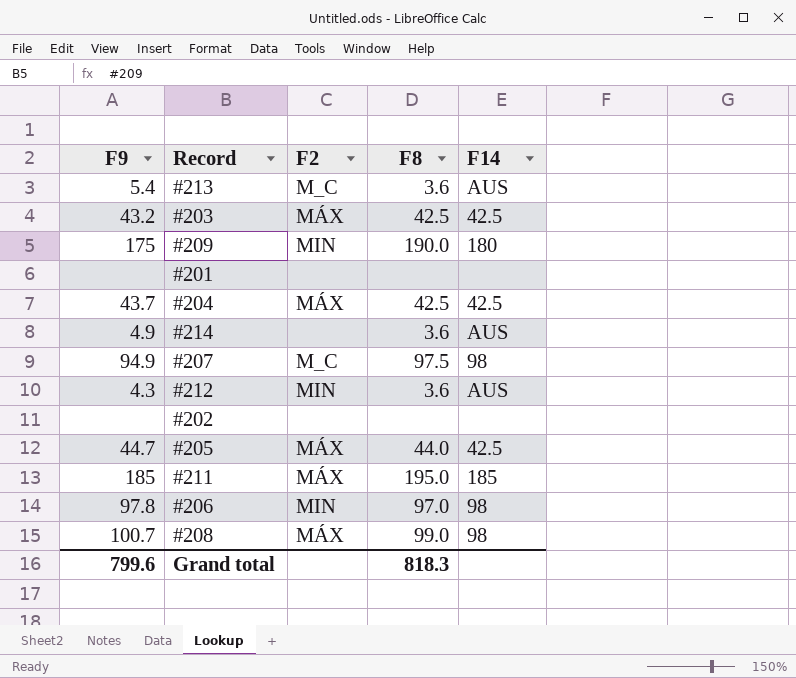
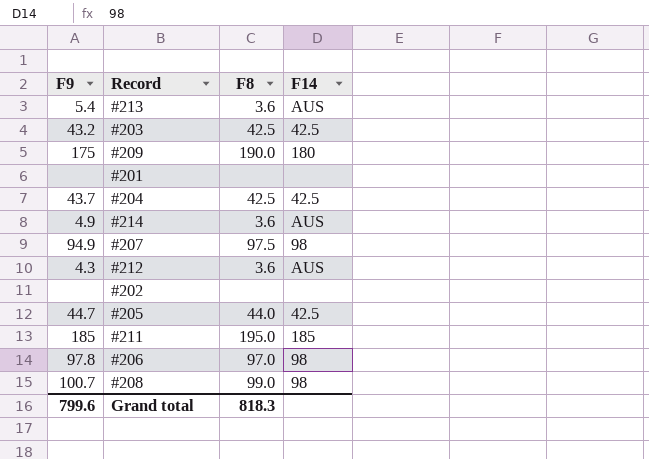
column F2 | position: 3 -> none

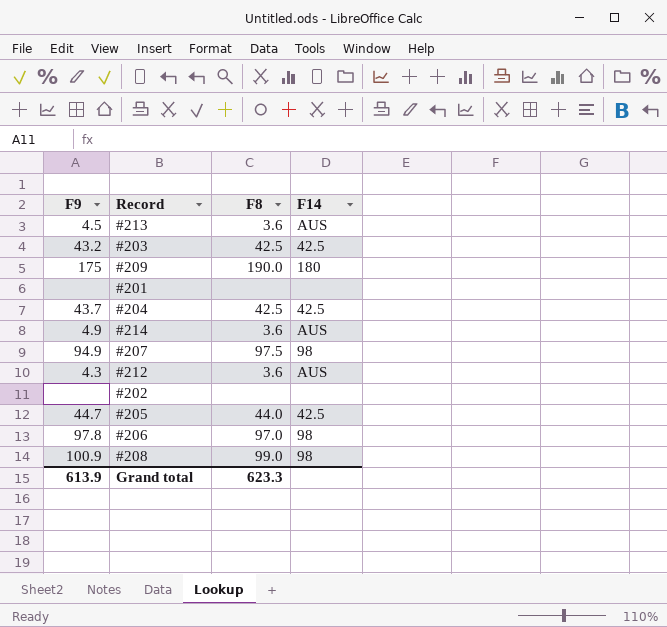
row #211: 185 | 195.0 | 185 -> none
#213 | F9: 5.4 -> 4.5
#208 | F9: 100.7 -> 100.9
Grand total | F9: 799.6 -> 613.9
Grand total | F8: 818.3 -> 623.3

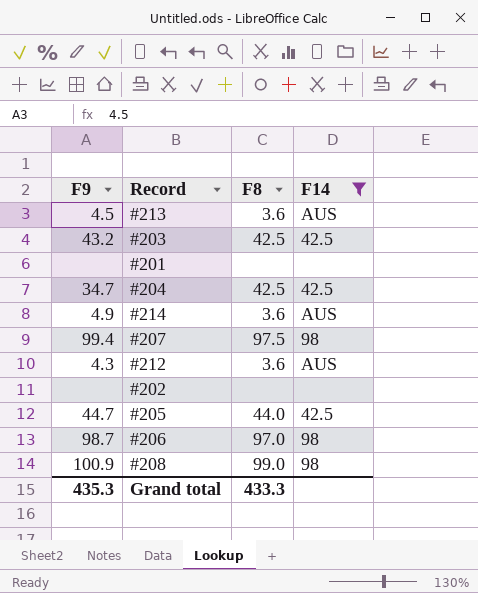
filter: none -> F14 != 180
#204 | F9: 43.7 -> 34.7
#207 | F9: 94.9 -> 99.4
#206 | F9: 97.8 -> 98.7
Grand total | F9: 613.9 -> 435.3
Grand total | F8: 623.3 -> 433.3

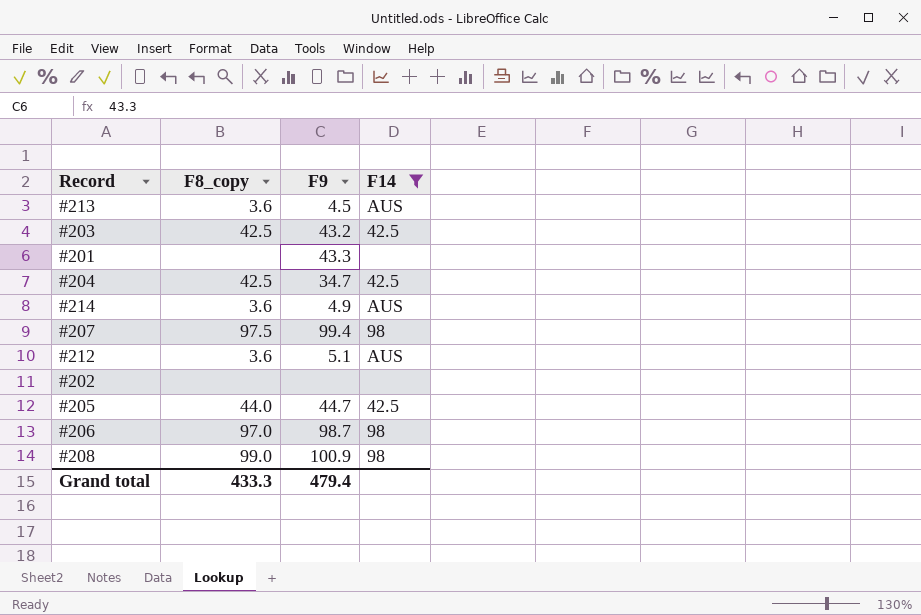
column name: F8 -> F8_copy
column F9 | position: 1 -> 3
#201 | F9: none -> 43.3
#212 | F9: 4.3 -> 5.1
Grand total | F9: 435.3 -> 479.4

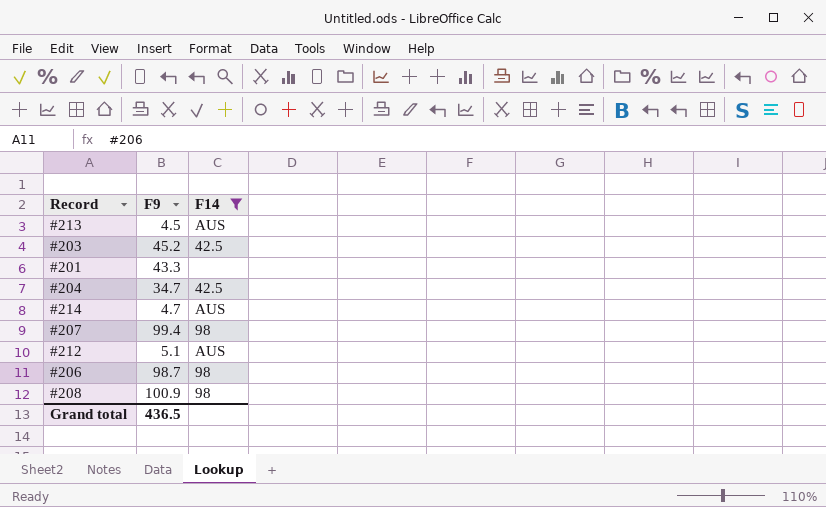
column F8_copy | position: 2 -> none
row #202: none | none | none -> none
row #205: 44.0 | 44.7 | 42.5 -> none
#203 | F9: 43.2 -> 45.2
#214 | F9: 4.9 -> 4.7
Grand total | F9: 479.4 -> 436.5

